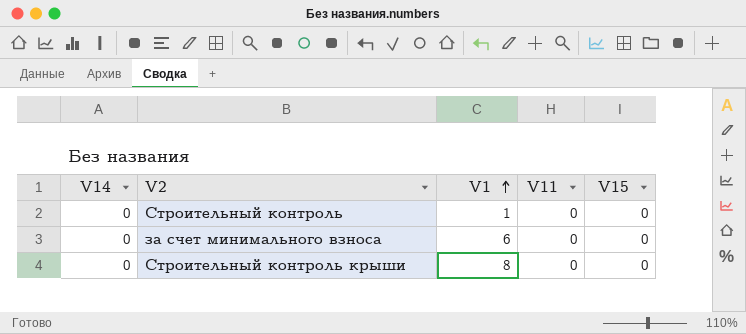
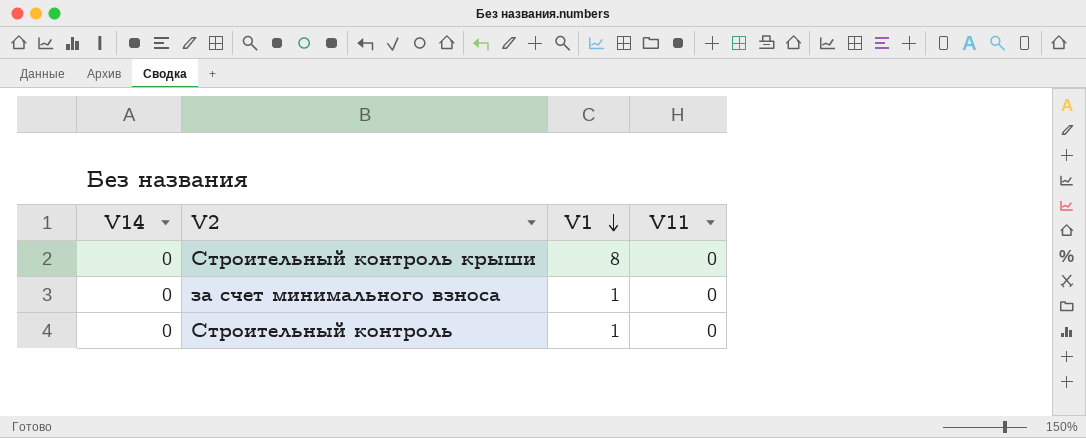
row order: V1 ascending -> V1 descending
column V15 | position: 5 -> none
за счет минимального взноса | V1: 6 -> 1

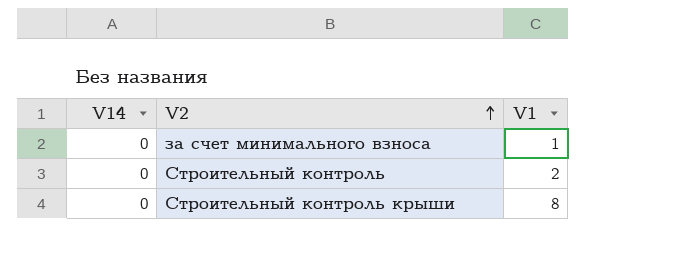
row order: V1 descending -> V2 ascending
column V11 | position: 4 -> none
Строительный контроль | V1: 1 -> 2

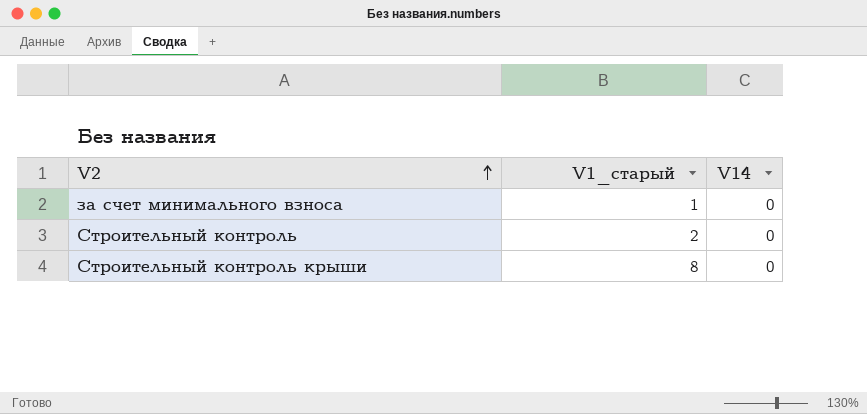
column name: V1 -> V1_старый
column V14 | position: 1 -> 3

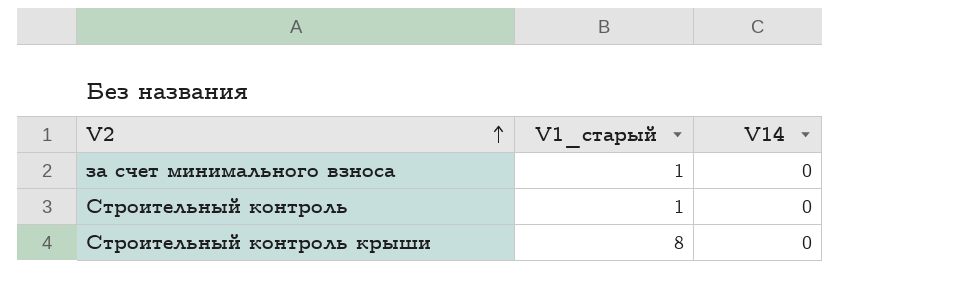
Строительный контроль | V1_старый: 2 -> 1

